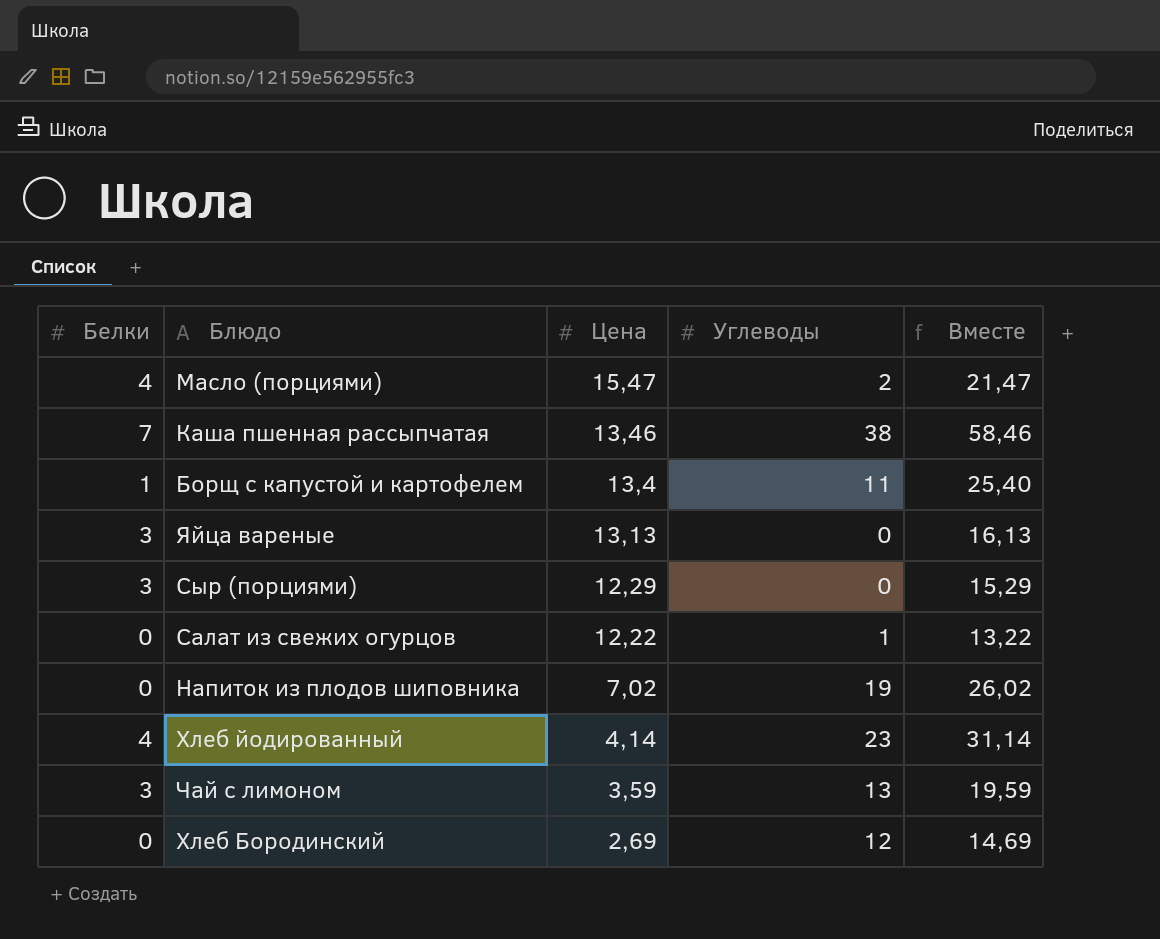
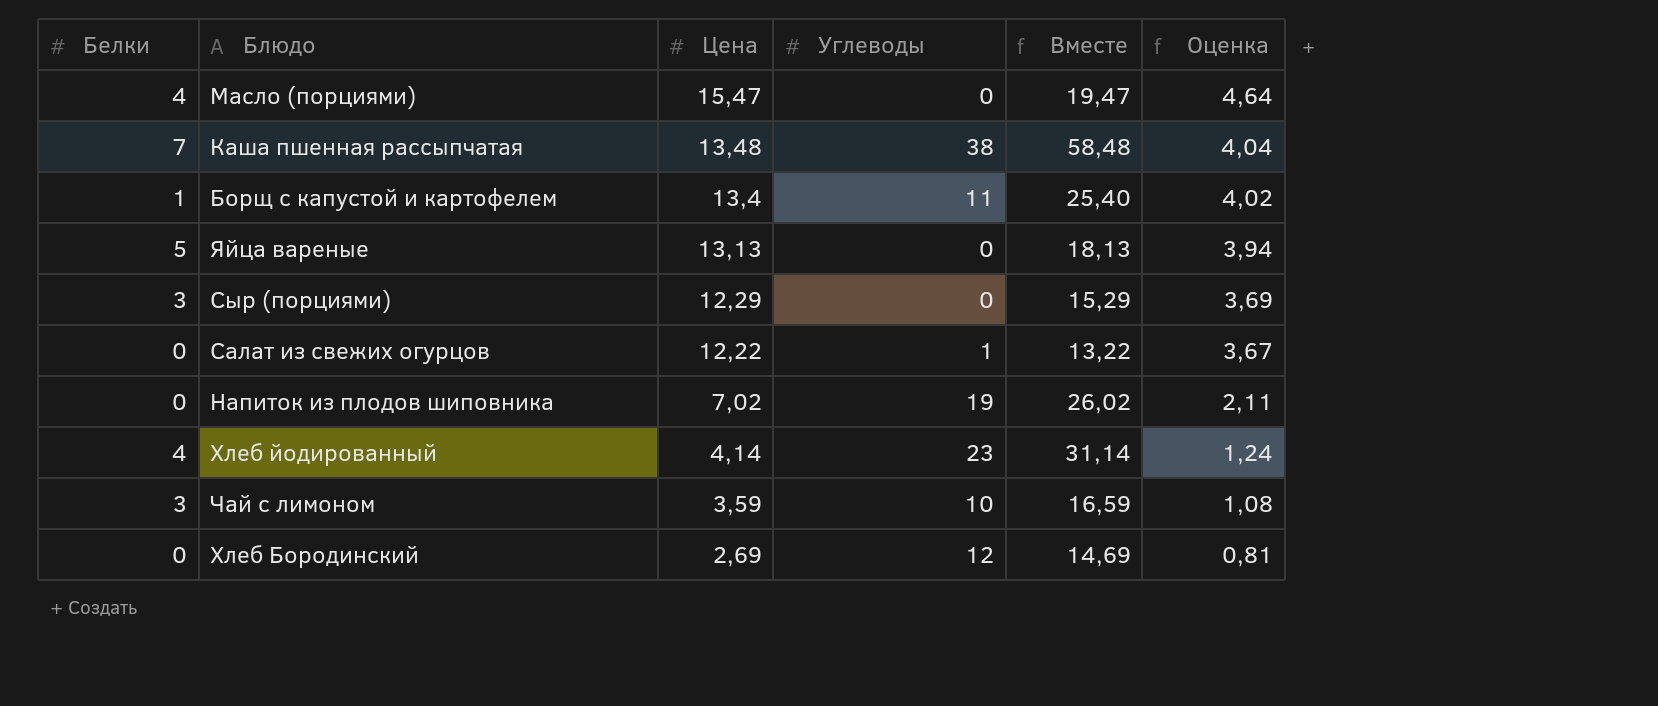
column Оценка | formula: none -> [Цена] * 0,3
Масло (порциями) | Углеводы: 2 -> 0
Масло (порциями) | Вместе: 21,47 -> 19,47
Каша пшенная рассыпчатая | Цена: 13,46 -> 13,48
Каша пшенная рассыпчатая | Вместе: 58,46 -> 58,48
Яйца вареные | Белки: 3 -> 5
Яйца вареные | Вместе: 16,13 -> 18,13
Чай с лимоном | Углеводы: 13 -> 10
Чай с лимоном | Вместе: 19,59 -> 16,59

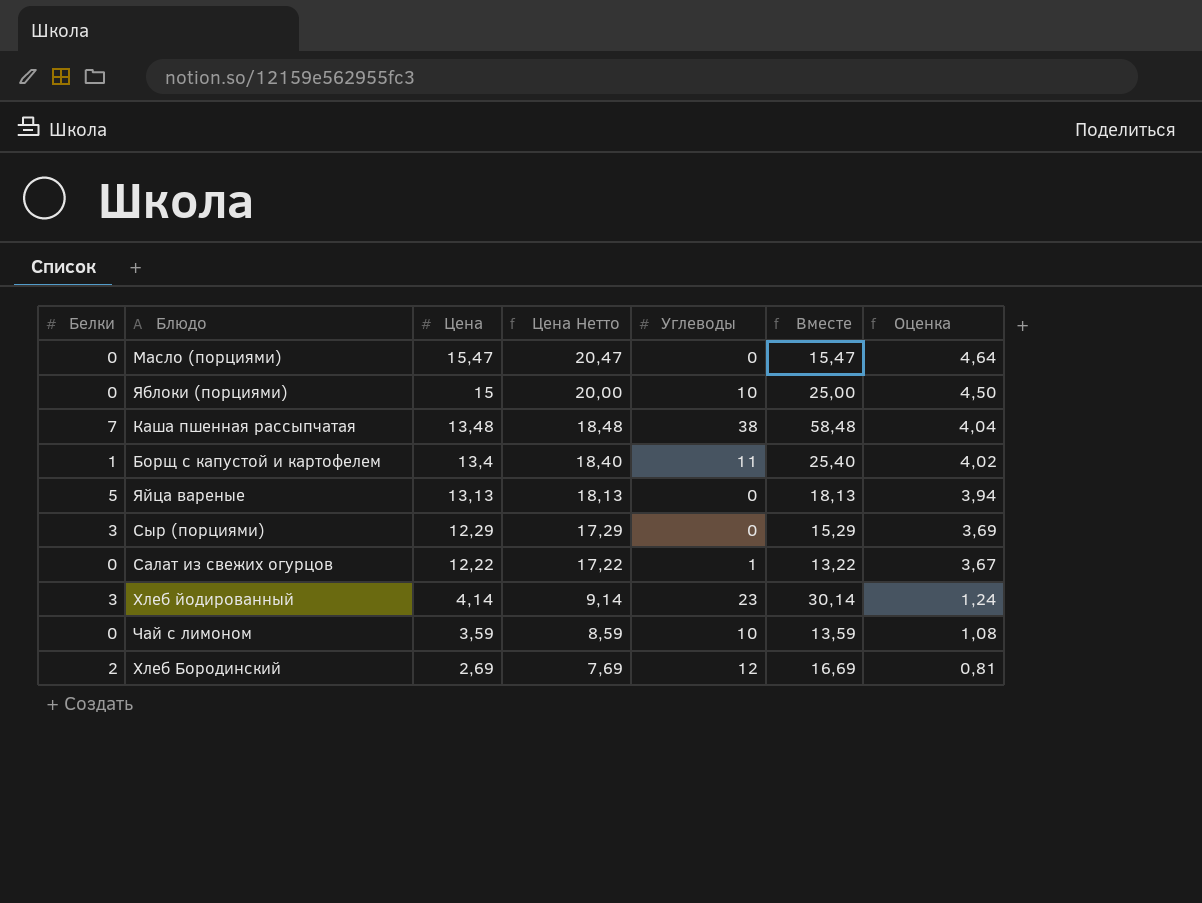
column Цена Нетто | formula: none -> [Цена] + 5
row Напиток из плодов шиповника: 0 | 7,02 | 19 | 26,02 | 2,11 -> none
Масло (порциями) | Белки: 4 -> 0
Масло (порциями) | Вместе: 19,47 -> 15,47
row Яблоки (порциями): none -> 0 | 15 | 20,00 | 10 | 25,00 | 4,50
Хлеб йодированный | Белки: 4 -> 3
Хлеб йодированный | Вместе: 31,14 -> 30,14
Чай с лимоном | Белки: 3 -> 0
Чай с лимоном | Вместе: 16,59 -> 13,59
Хлеб Бородинский | Белки: 0 -> 2
Хлеб Бородинский | Вместе: 14,69 -> 16,69

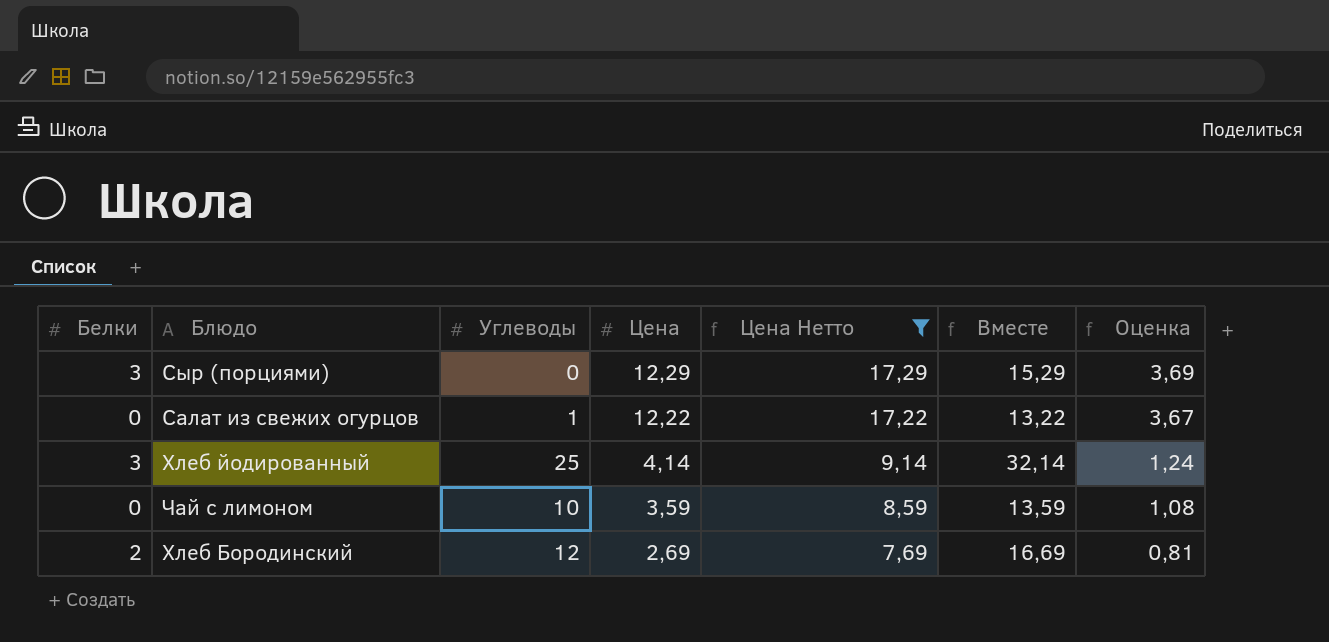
filter: none -> Цена Нетто <= 17,29
column Углеводы | position: 5 -> 3
Хлеб йодированный | Углеводы: 23 -> 25
Хлеб йодированный | Вместе: 30,14 -> 32,14

